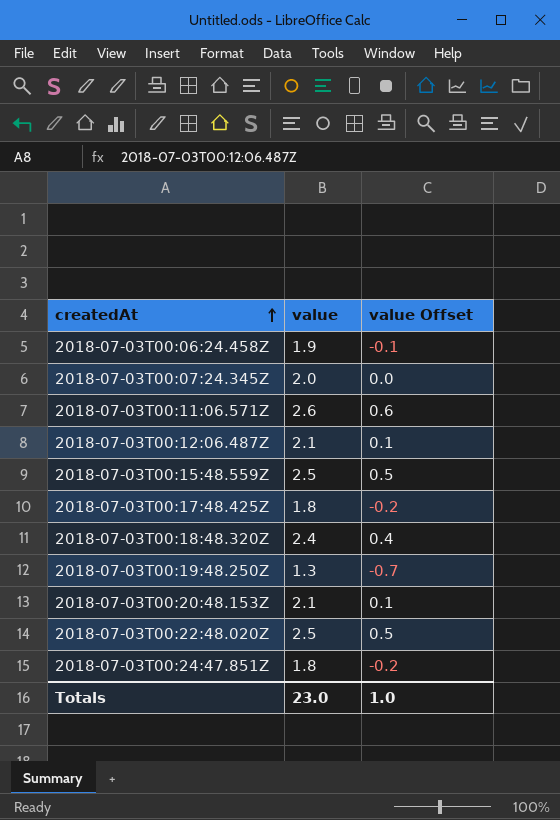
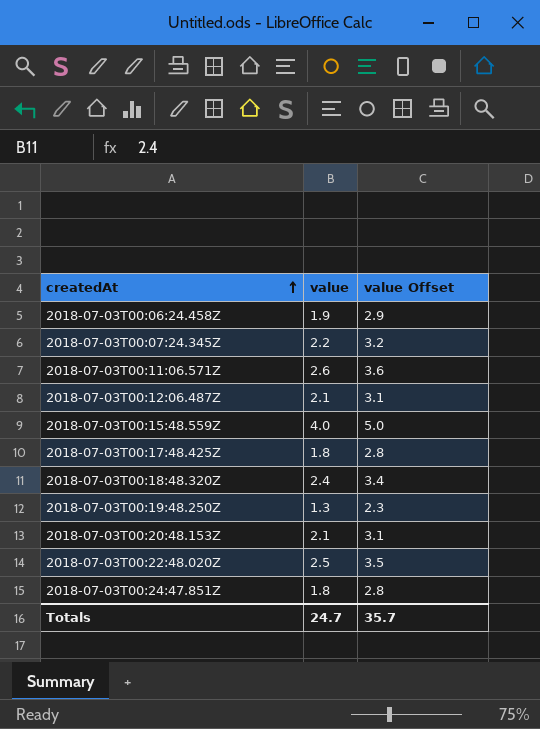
column value Offset | formula: [value] - 2 -> [value] + 1
2018-07-03T00:07:24.345Z | value: 2.0 -> 2.2
2018-07-03T00:15:48.559Z | value: 2.5 -> 4.0
Totals | value: 23.0 -> 24.7
Totals | value Offset: 1.0 -> 35.7

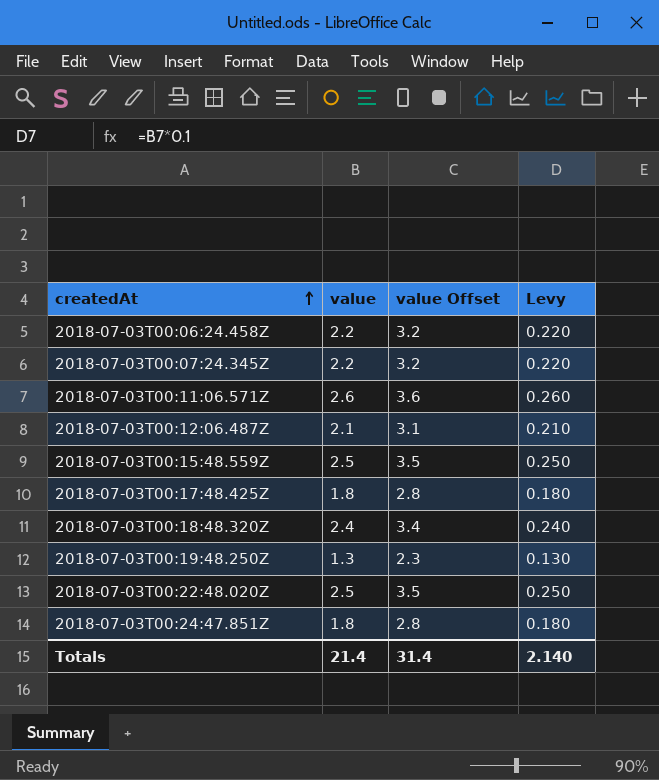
column Levy | formula: none -> [value] * 0.1
row 2018-07-03T00:20:48.153Z: 2.1 | 3.1 -> none
2018-07-03T00:06:24.458Z | value: 1.9 -> 2.2
2018-07-03T00:06:24.458Z | value Offset: 2.9 -> 3.2
2018-07-03T00:15:48.559Z | value: 4.0 -> 2.5
2018-07-03T00:15:48.559Z | value Offset: 5.0 -> 3.5
Totals | value: 24.7 -> 21.4
Totals | value Offset: 35.7 -> 31.4

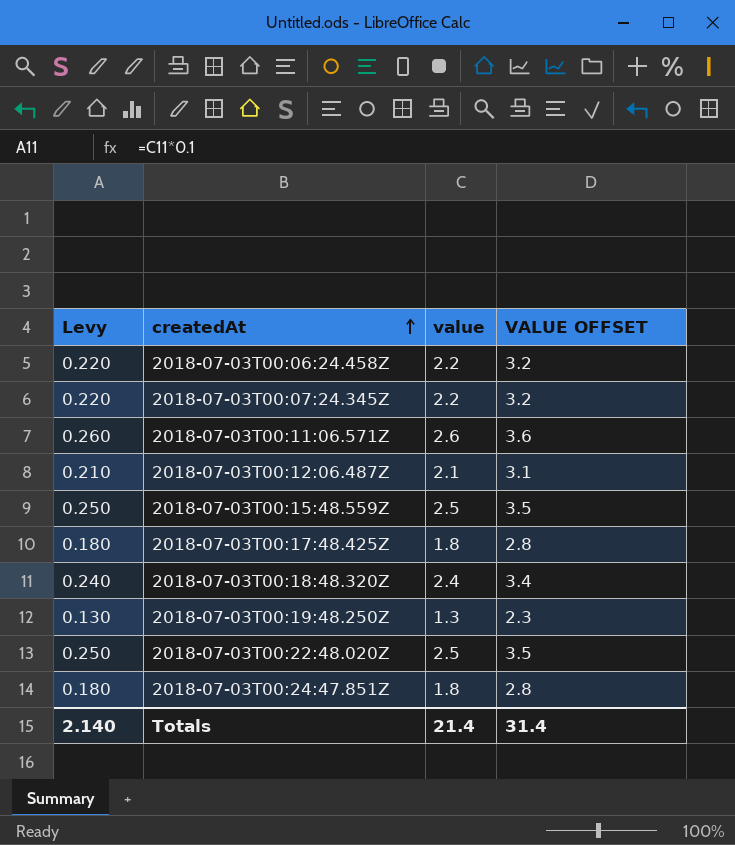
column Levy | position: 4 -> 1
column name: value Offset -> VALUE OFFSET

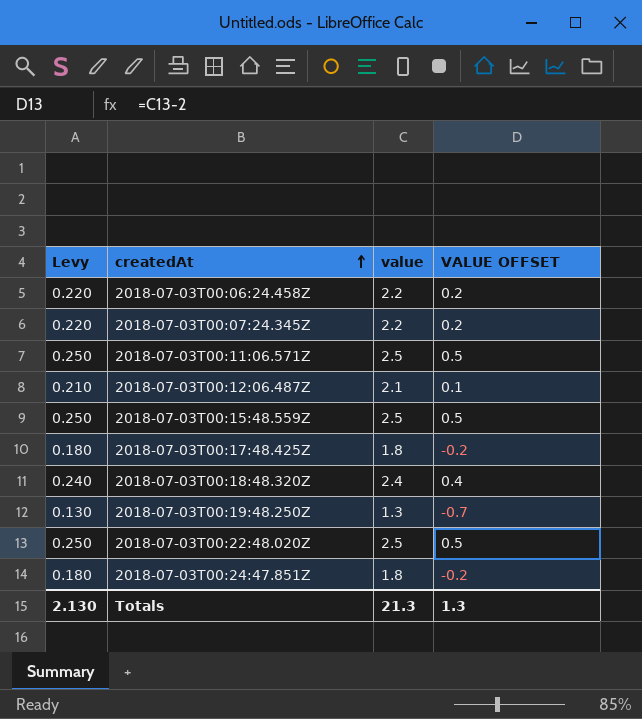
column VALUE OFFSET | formula: [value] + 1 -> [value] - 2
2018-07-03T00:11:06.571Z | Levy: 0.260 -> 0.250
2018-07-03T00:11:06.571Z | value: 2.6 -> 2.5
Totals | Levy: 2.140 -> 2.130
Totals | value: 21.4 -> 21.3
Totals | VALUE OFFSET: 31.4 -> 1.3

